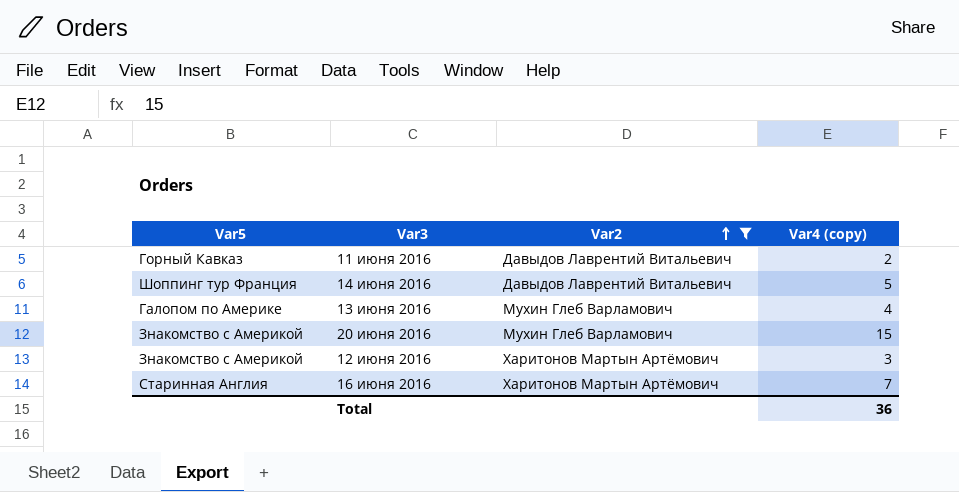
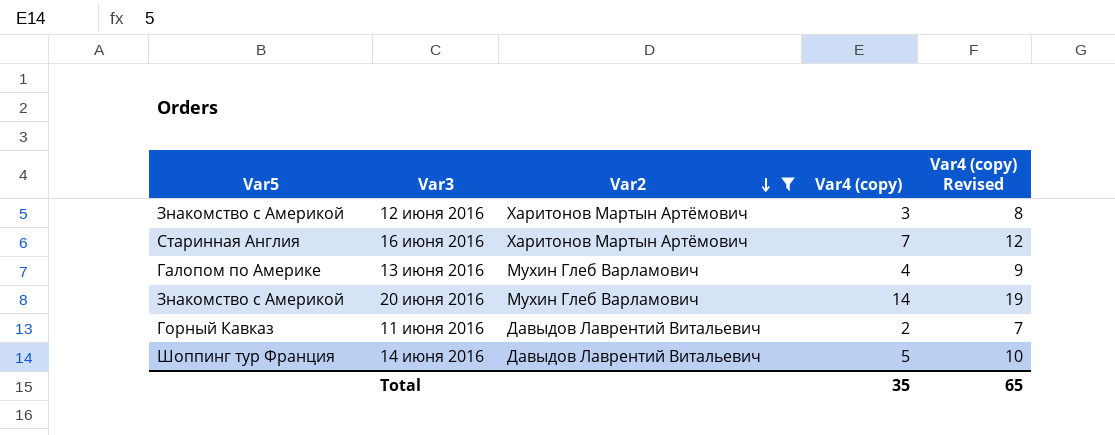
row order: Var2 ascending -> Var2 descending
column Var4 (copy) Revised | formula: none -> [Var4 (copy)] + 5
20 июня 2016 | Var4 (copy): 15 -> 14
Total | Var4 (copy): 36 -> 35

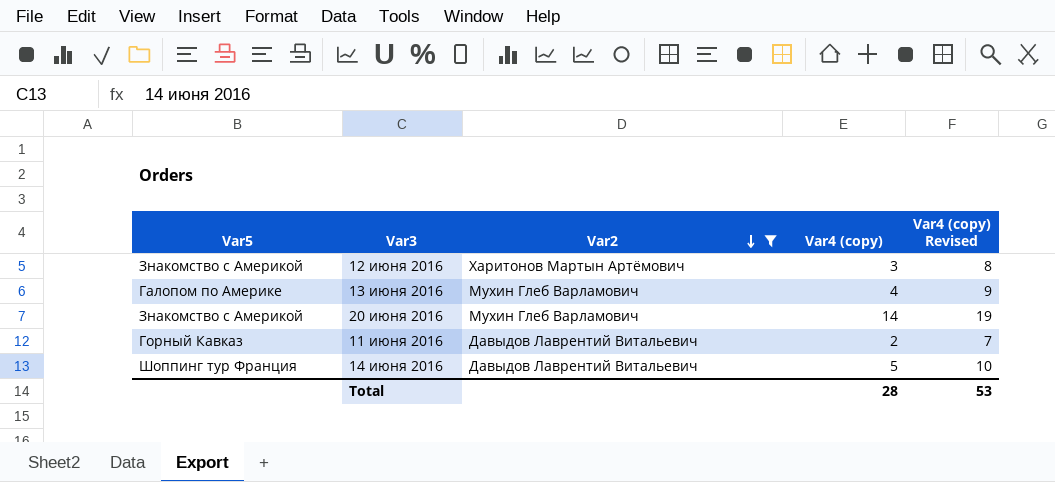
row 16 июня 2016: Старинная Англия | Харитонов Мартын Артёмович | 7 | 12 -> none
Total | Var4 (copy): 35 -> 28
Total | Var4 (copy) Revised: 65 -> 53

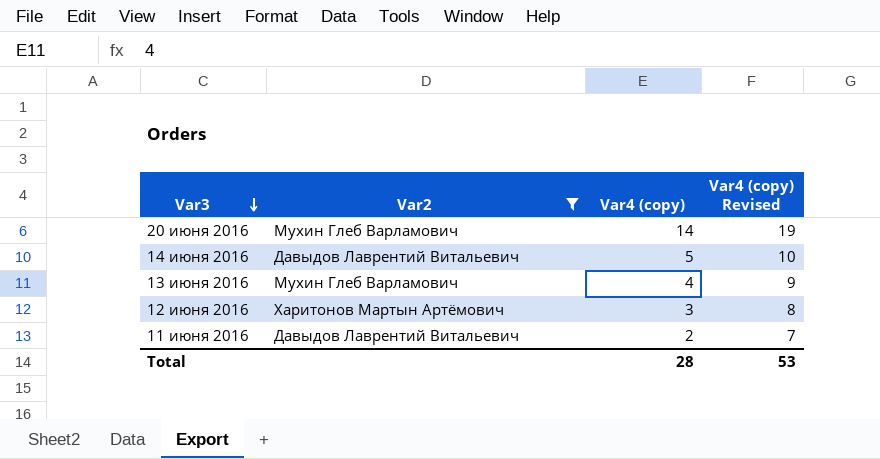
row order: Var2 descending -> Var3 descending
column Var5 | position: 1 -> none

